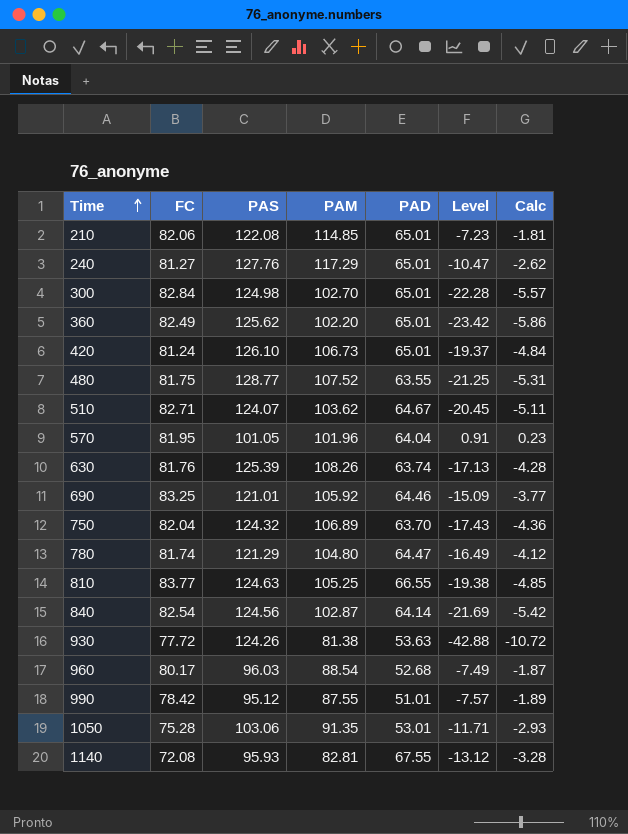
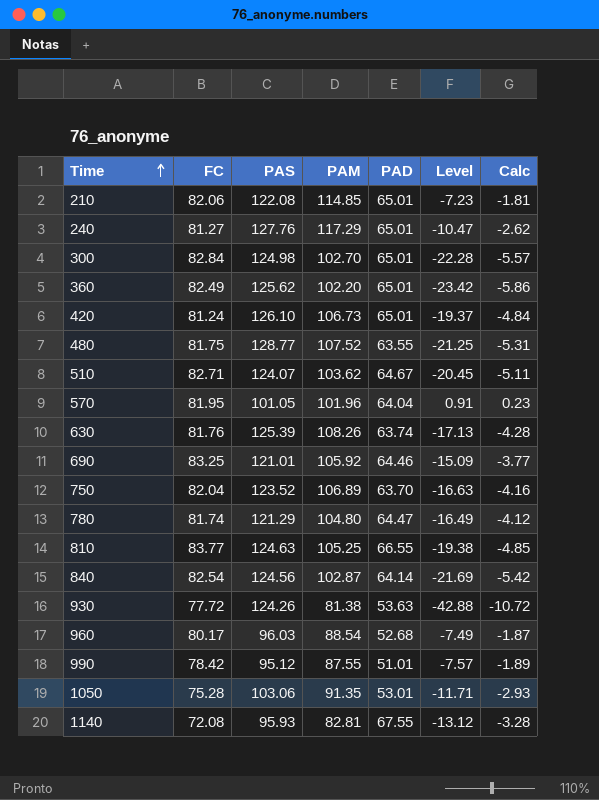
750 | PAS: 124.32 -> 123.52
750 | Level: -17.43 -> -16.63
750 | Calc: -4.36 -> -4.16

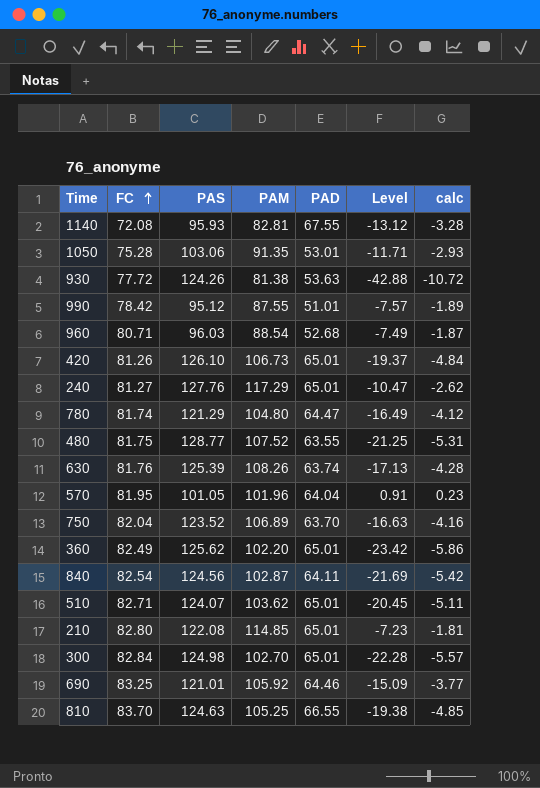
row order: Time ascending -> FC ascending
column name: Calc -> calc
960 | FC: 80.17 -> 80.71
420 | FC: 81.24 -> 81.26
840 | PAD: 64.14 -> 64.11
510 | PAD: 64.67 -> 65.01
210 | FC: 82.06 -> 82.80
810 | FC: 83.77 -> 83.70

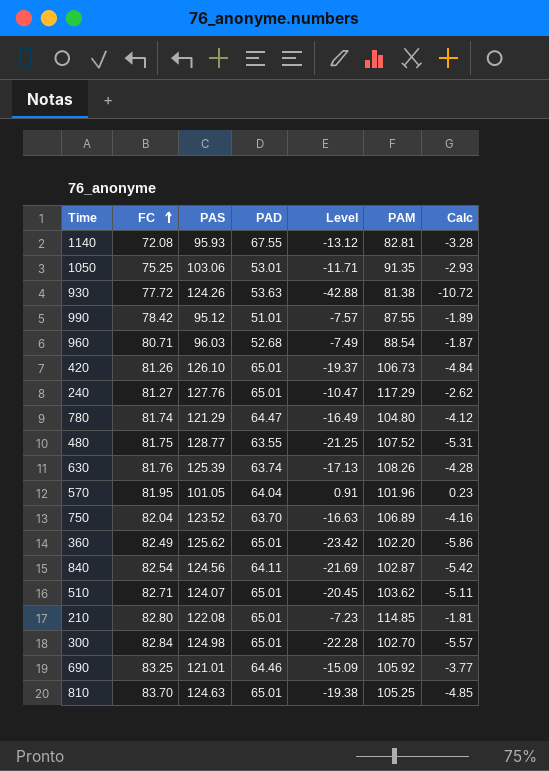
column PAM | position: 4 -> 6
column name: calc -> Calc
1050 | FC: 75.28 -> 75.25
810 | PAD: 66.55 -> 65.01

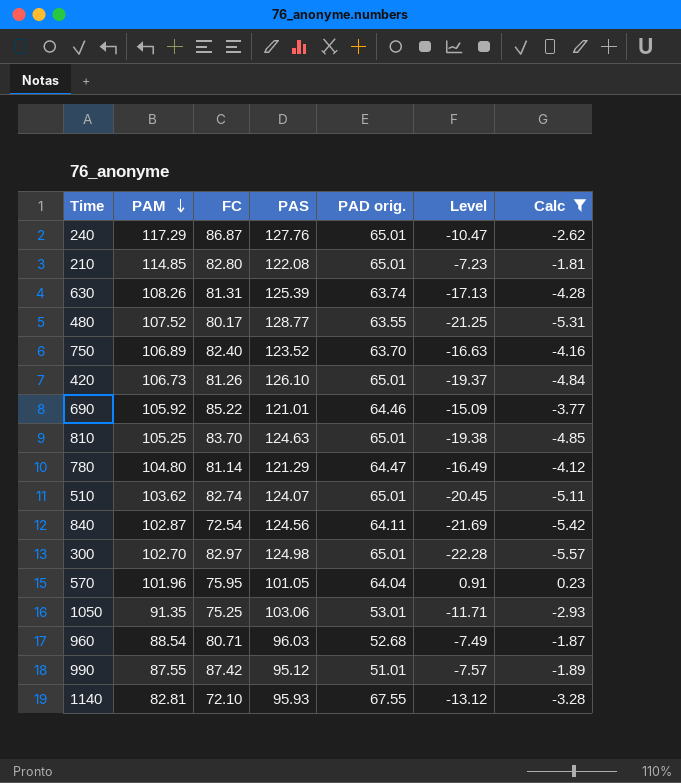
filter: none -> Calc >= -5.57
row order: FC ascending -> PAM descending
column PAM | position: 6 -> 2
column name: PAD -> PAD orig.
240 | FC: 81.27 -> 86.87
630 | FC: 81.76 -> 81.31
480 | FC: 81.75 -> 80.17
750 | FC: 82.04 -> 82.40
690 | FC: 83.25 -> 85.22
780 | FC: 81.74 -> 81.14
510 | FC: 82.71 -> 82.74
840 | FC: 82.54 -> 72.54
300 | FC: 82.84 -> 82.97
570 | FC: 81.95 -> 75.95
990 | FC: 78.42 -> 87.42
1140 | FC: 72.08 -> 72.10

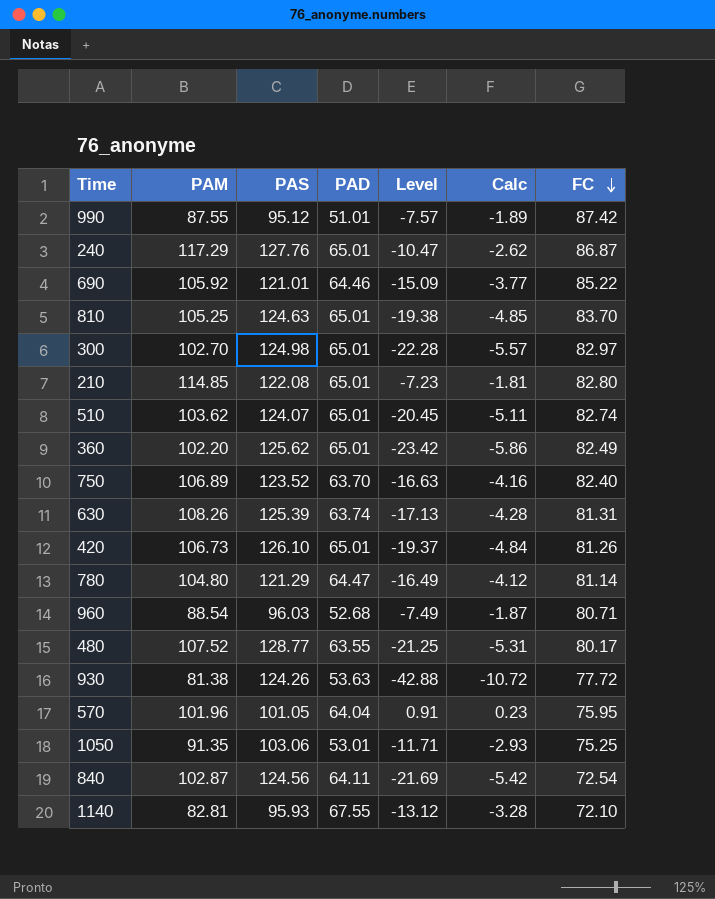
filter: Calc >= -5.57 -> none
row order: PAM descending -> FC descending
column name: PAD orig. -> PAD
column FC | position: 3 -> 7

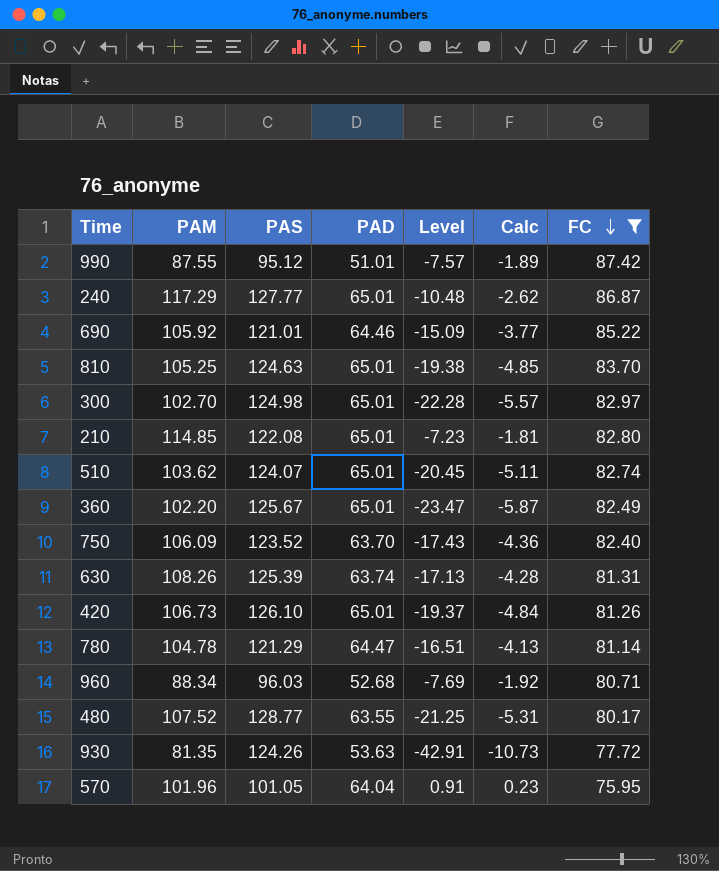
filter: none -> FC >= 75.95
240 | PAS: 127.76 -> 127.77
240 | Level: -10.47 -> -10.48
360 | PAS: 125.62 -> 125.67
360 | Level: -23.42 -> -23.47
360 | Calc: -5.86 -> -5.87
750 | PAM: 106.89 -> 106.09
750 | Level: -16.63 -> -17.43
750 | Calc: -4.16 -> -4.36
780 | PAM: 104.80 -> 104.78
780 | Level: -16.49 -> -16.51
780 | Calc: -4.12 -> -4.13
960 | PAM: 88.54 -> 88.34
960 | Level: -7.49 -> -7.69
960 | Calc: -1.87 -> -1.92
930 | PAM: 81.38 -> 81.35
930 | Level: -42.88 -> -42.91
930 | Calc: -10.72 -> -10.73

